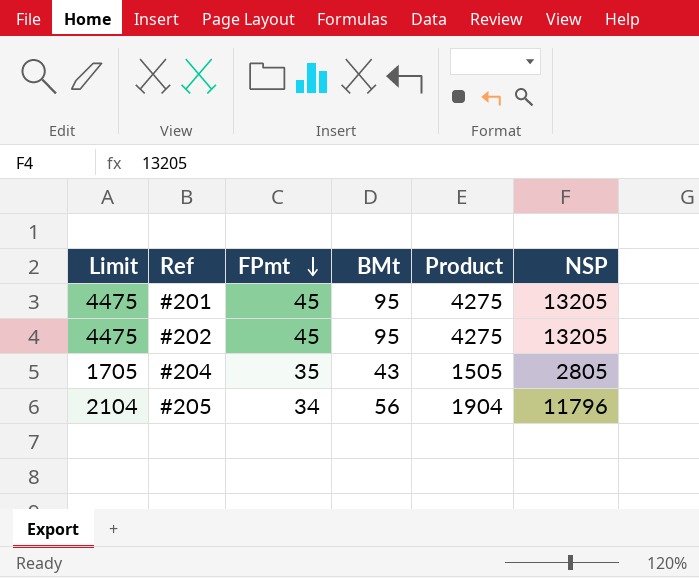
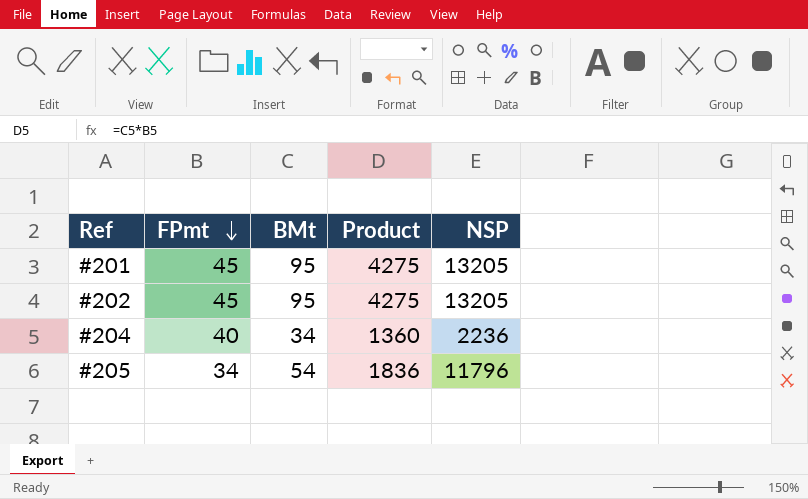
column Limit | formula: [Product] + 200 -> none
#204 | FPmt: 35 -> 40
#204 | BMt: 43 -> 34
#204 | Product: 1505 -> 1360
#204 | NSP: 2805 -> 2236
#205 | BMt: 56 -> 54
#205 | Product: 1904 -> 1836

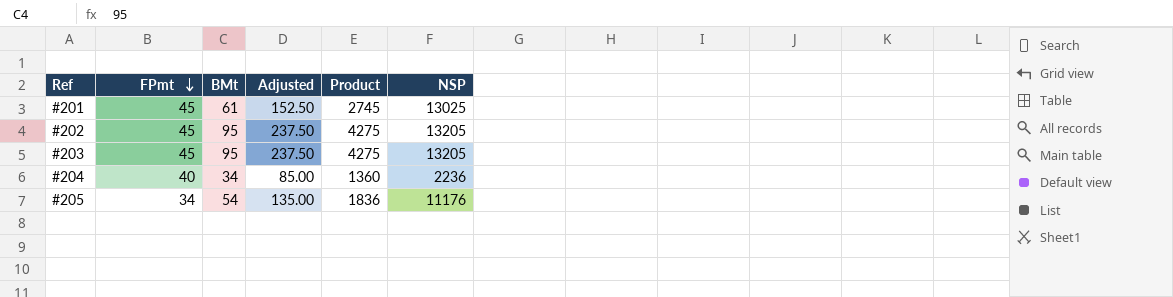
column Adjusted | formula: none -> [BMt] * 2.5
#201 | BMt: 95 -> 61
#201 | Product: 4275 -> 2745
#201 | NSP: 13205 -> 13025
row #203: none -> 45 | 95 | 237.50 | 4275 | 13205
#205 | NSP: 11796 -> 11176

